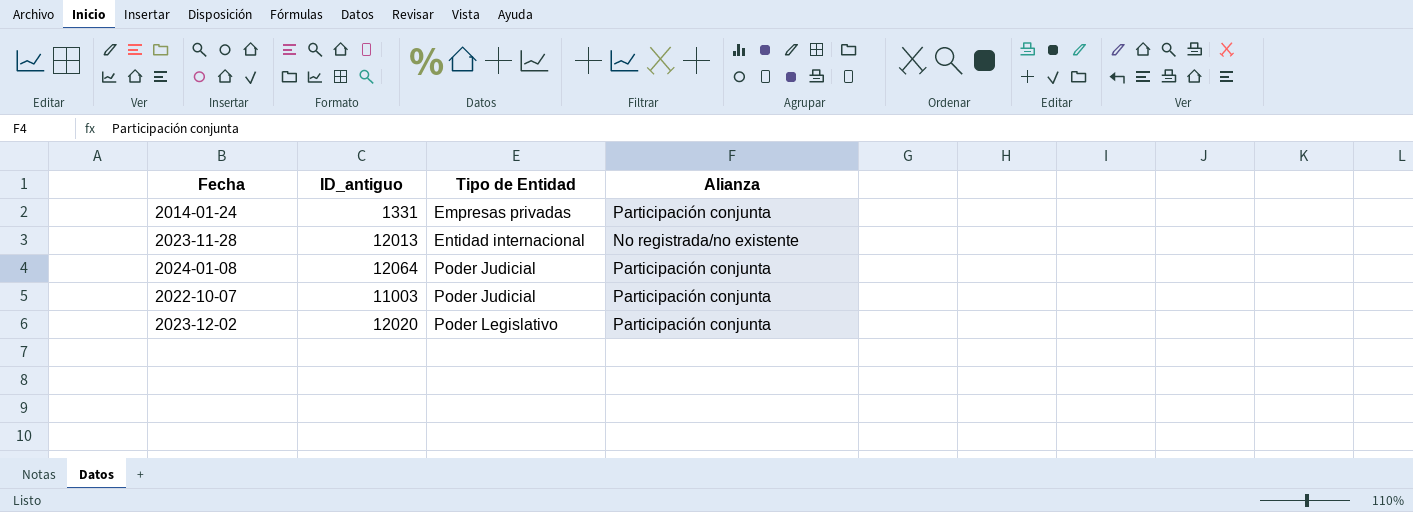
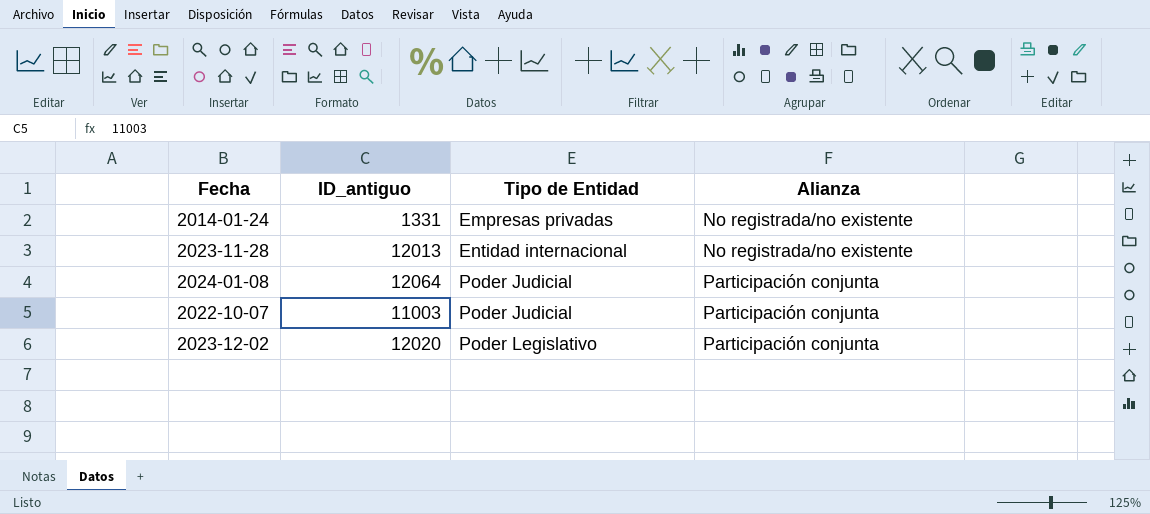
2014-01-24 | Alianza: Participación conjunta -> No registrada/no existente

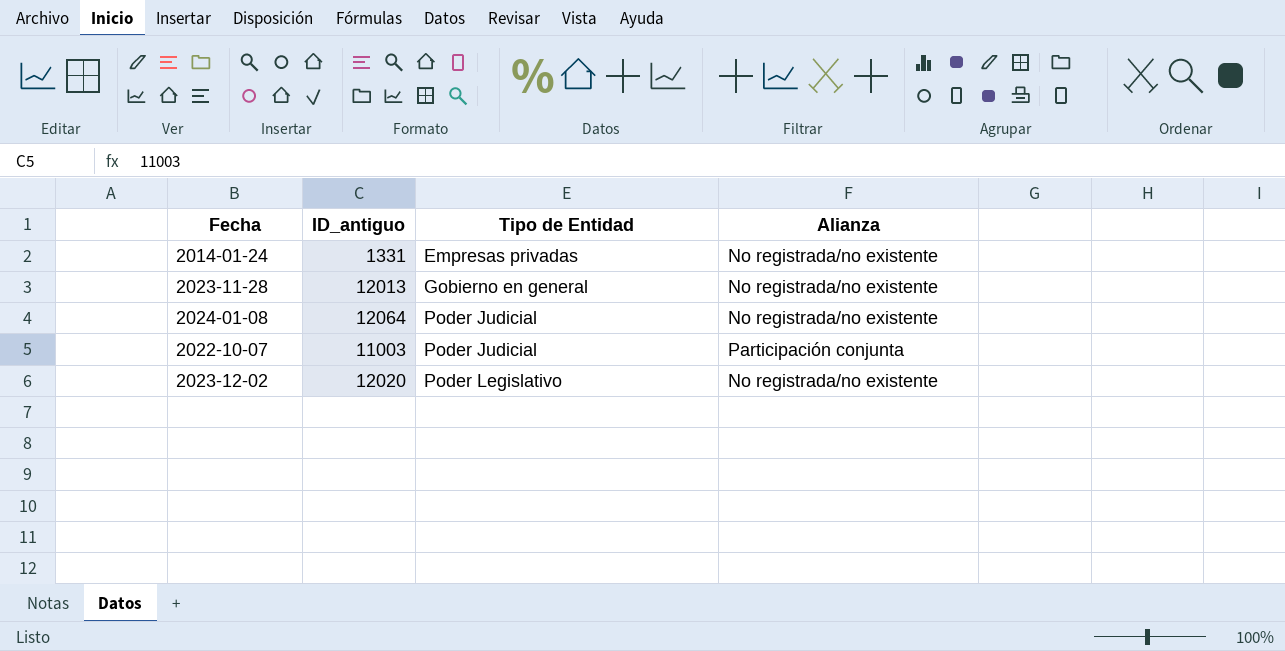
2023-11-28 | Tipo de Entidad: Entidad internacional -> Gobierno en general
2024-01-08 | Alianza: Participación conjunta -> No registrada/no existente
2023-12-02 | Alianza: Participación conjunta -> No registrada/no existente

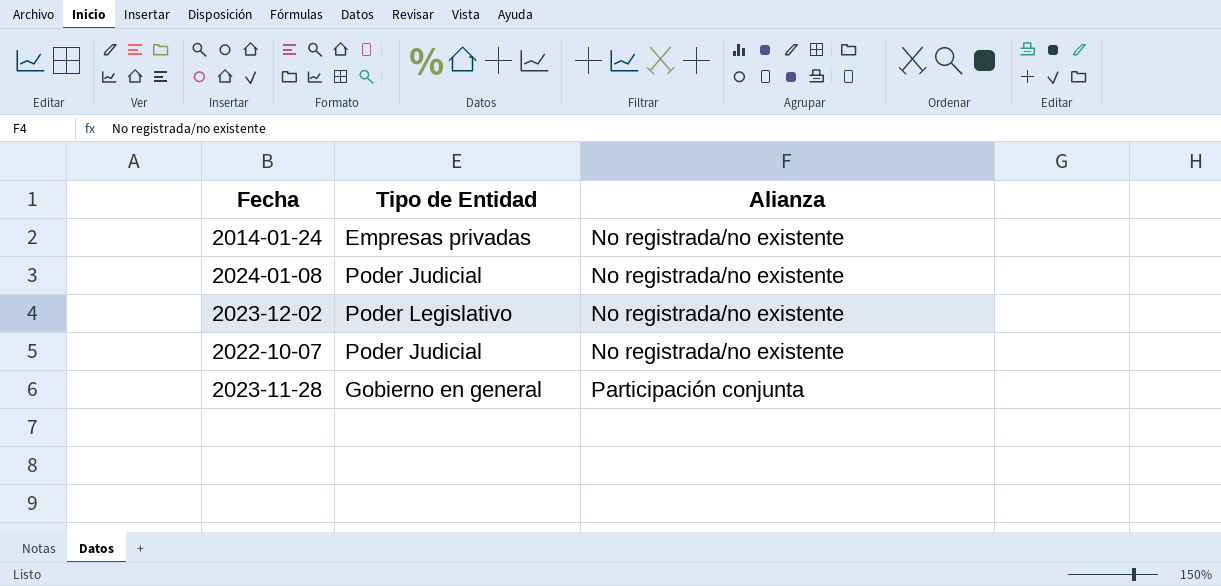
row order: Tipo de Entidad ascending -> Alianza ascending
column ID_antiguo | position: 2 -> none
2022-10-07 | Alianza: Participación conjunta -> No registrada/no existente
2023-11-28 | Alianza: No registrada/no existente -> Participación conjunta

